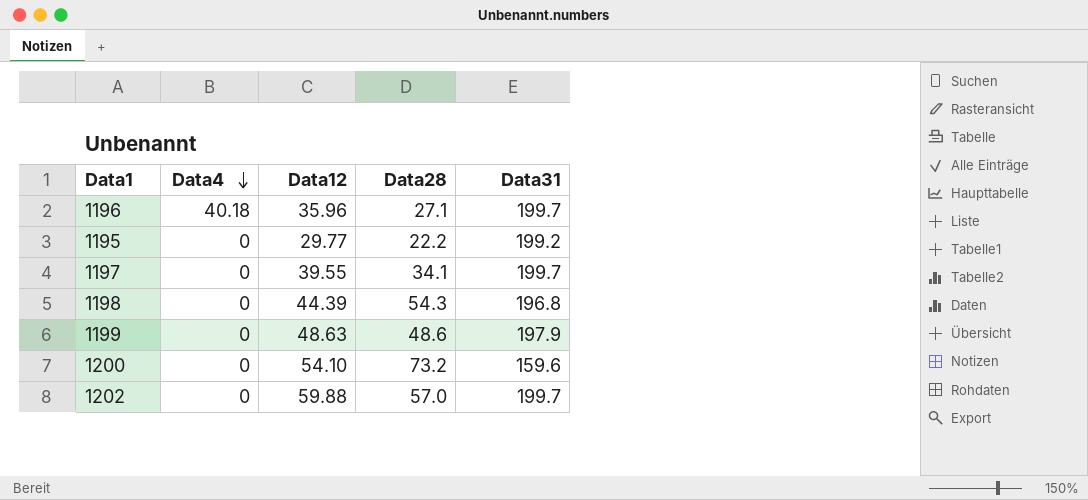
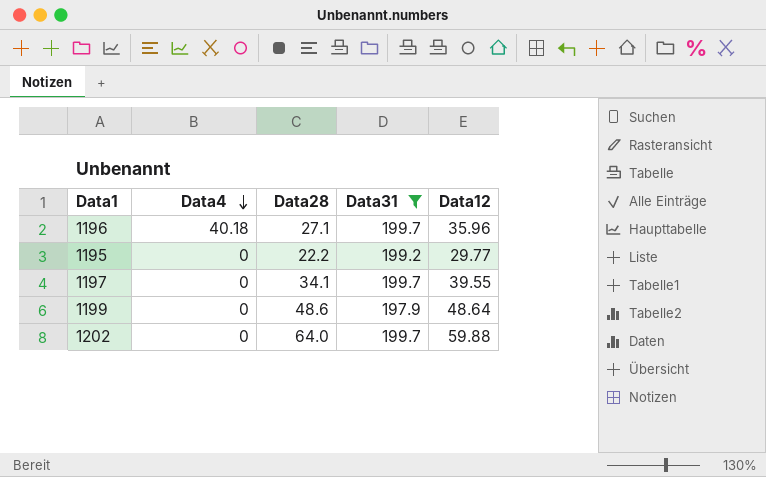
filter: none -> Data31 >= 197.9
column Data12 | position: 3 -> 5
1199 | Data12: 48.63 -> 48.64
1202 | Data28: 57.0 -> 64.0

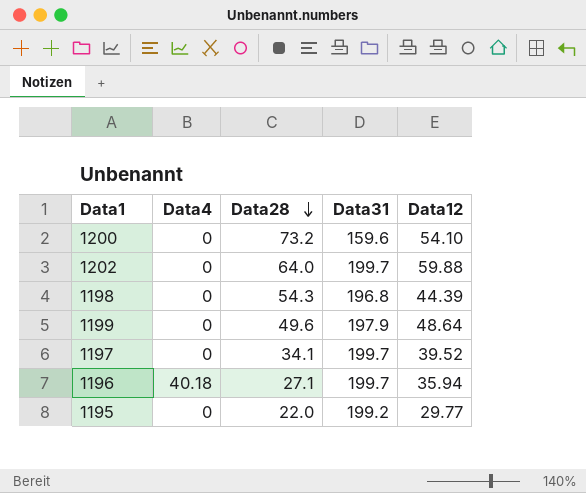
filter: Data31 >= 197.9 -> none
row order: Data4 descending -> Data28 descending
1199 | Data28: 48.6 -> 49.6
1197 | Data12: 39.55 -> 39.52
1196 | Data12: 35.96 -> 35.94
1195 | Data28: 22.2 -> 22.0

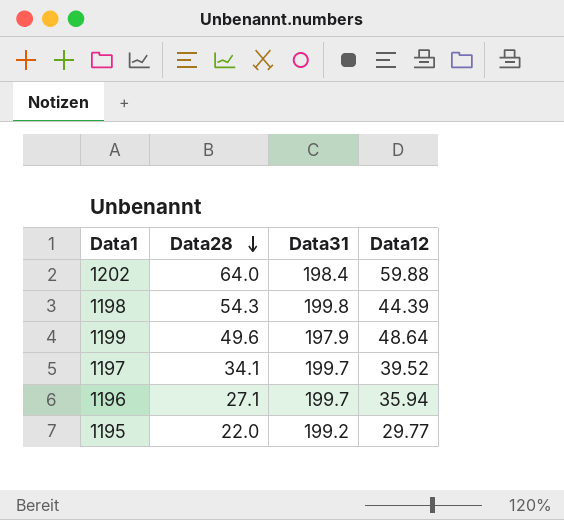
column Data4 | position: 2 -> none
row 1200: 0 | 73.2 | 159.6 | 54.10 -> none
1202 | Data31: 199.7 -> 198.4
1198 | Data31: 196.8 -> 199.8

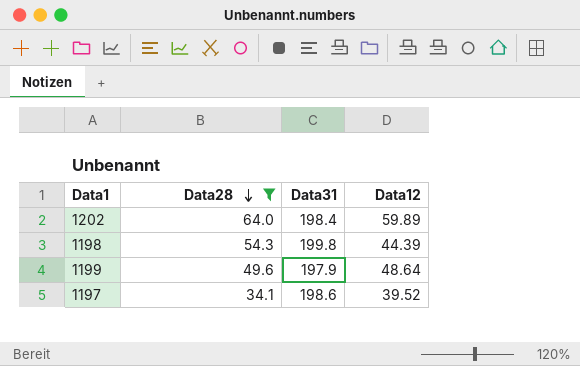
filter: none -> Data28 >= 34.1
1202 | Data12: 59.88 -> 59.89
1197 | Data31: 199.7 -> 198.6

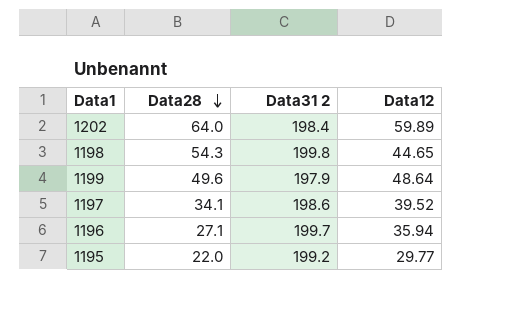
filter: Data28 >= 34.1 -> none
column name: Data31 -> Data31 2
1198 | Data12: 44.39 -> 44.65

